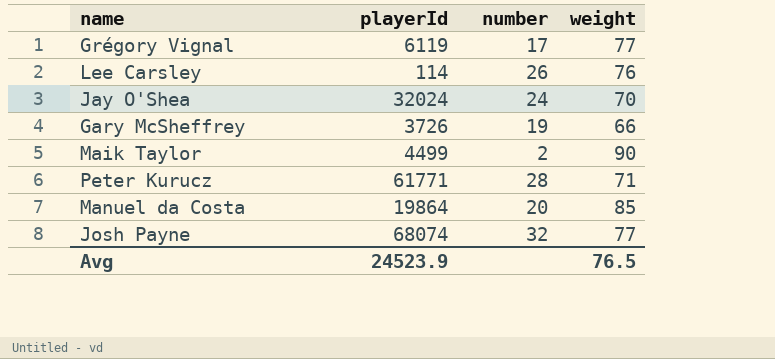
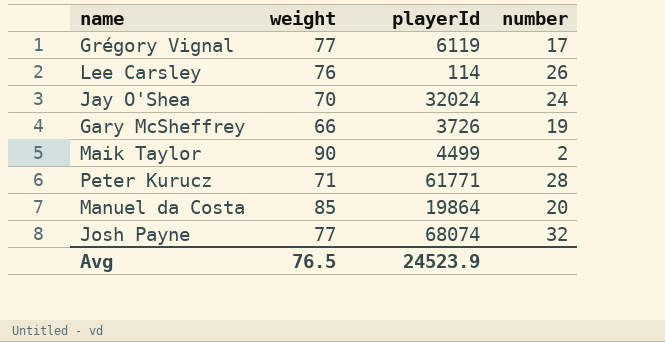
column weight | position: 4 -> 2

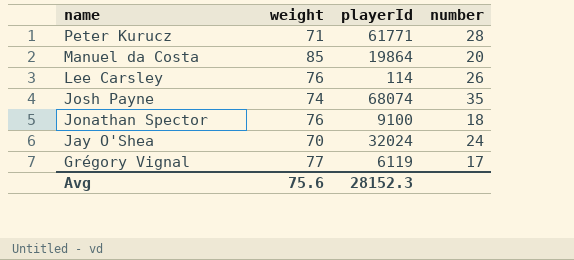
row order: none -> name descending
row Gary McSheffrey: 66 | 3726 | 19 -> none
row Maik Taylor: 90 | 4499 | 2 -> none
Josh Payne | weight: 77 -> 74
Josh Payne | number: 32 -> 35
row Jonathan Spector: none -> 76 | 9100 | 18
Avg | weight: 76.5 -> 75.6
Avg | playerId: 24523.9 -> 28152.3

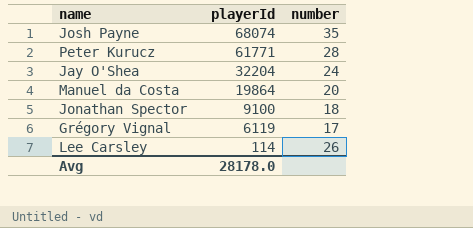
row order: name descending -> playerId descending
column weight | position: 2 -> none
Jay O'Shea | playerId: 32024 -> 32204
Avg | playerId: 28152.3 -> 28178.0

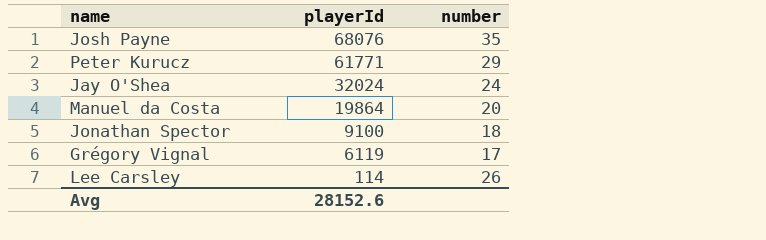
Josh Payne | playerId: 68074 -> 68076
Peter Kurucz | number: 28 -> 29
Jay O'Shea | playerId: 32204 -> 32024
Avg | playerId: 28178.0 -> 28152.6

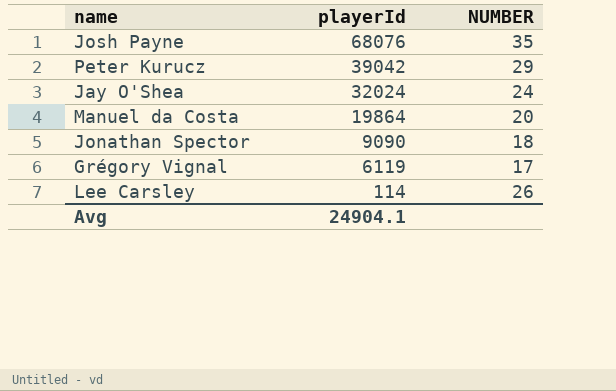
column name: number -> NUMBER
Peter Kurucz | playerId: 61771 -> 39042
Jonathan Spector | playerId: 9100 -> 9090
Avg | playerId: 28152.6 -> 24904.1

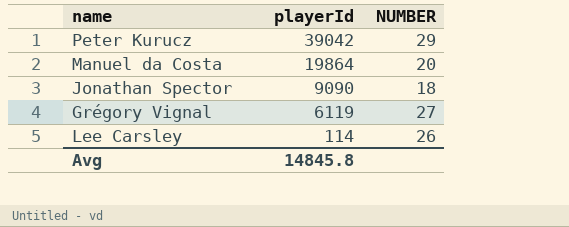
row Josh Payne: 68076 | 35 -> none
row Jay O'Shea: 32024 | 24 -> none
Grégory Vignal | NUMBER: 17 -> 27
Avg | playerId: 24904.1 -> 14845.8

